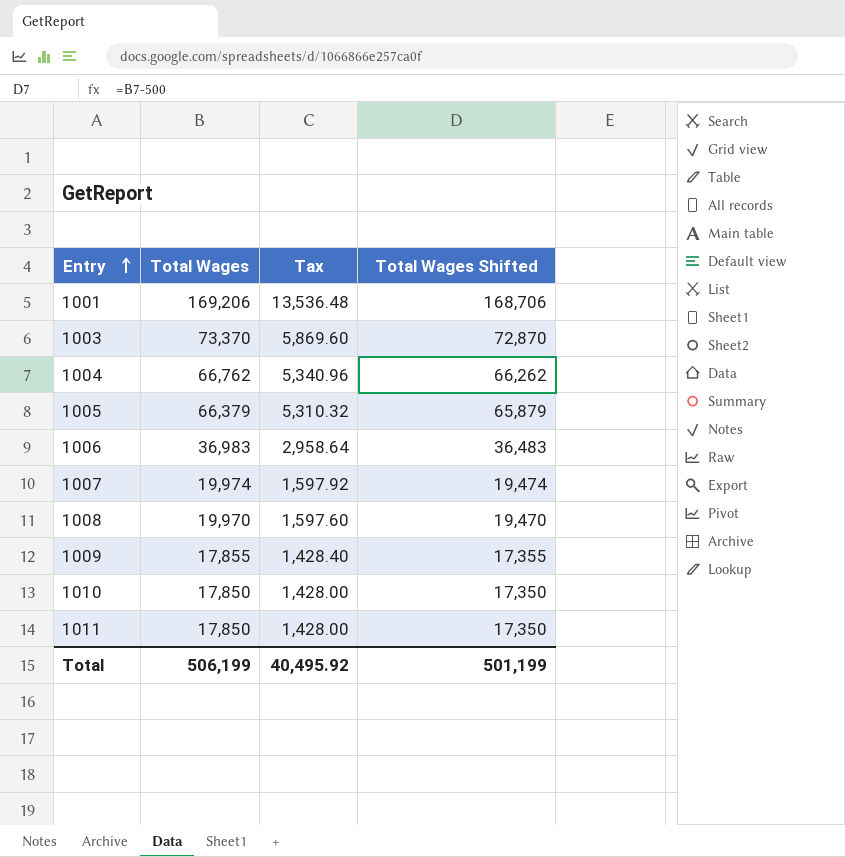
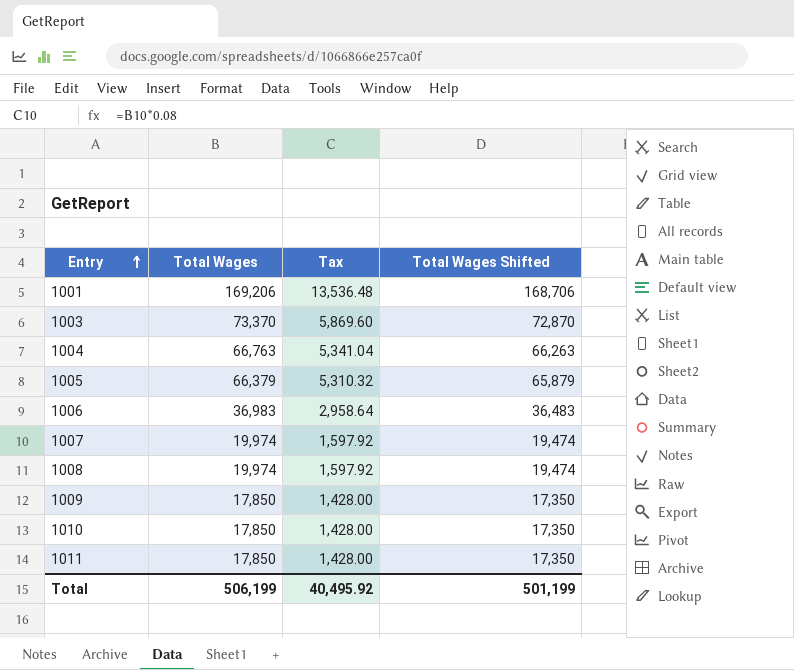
1004 | Total Wages: 66,762 -> 66,763
1004 | Tax: 5,340.96 -> 5,341.04
1004 | Total Wages Shifted: 66,262 -> 66,263
1008 | Total Wages: 19,970 -> 19,974
1008 | Tax: 1,597.60 -> 1,597.92
1008 | Total Wages Shifted: 19,470 -> 19,474
1009 | Total Wages: 17,855 -> 17,850
1009 | Tax: 1,428.40 -> 1,428.00
1009 | Total Wages Shifted: 17,355 -> 17,350

